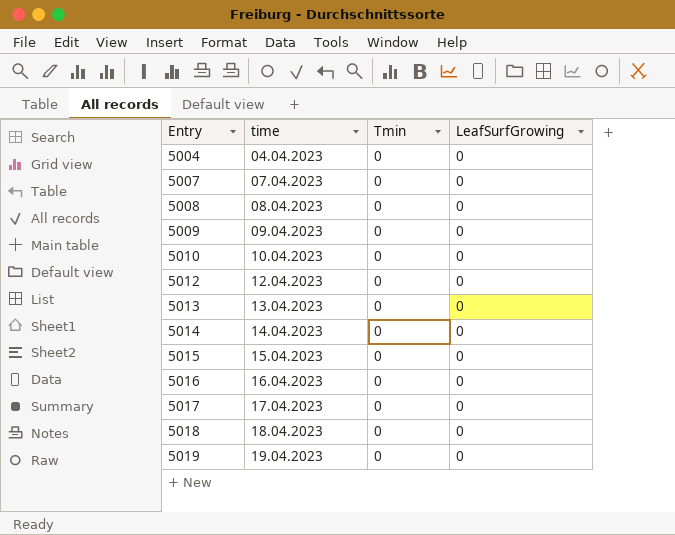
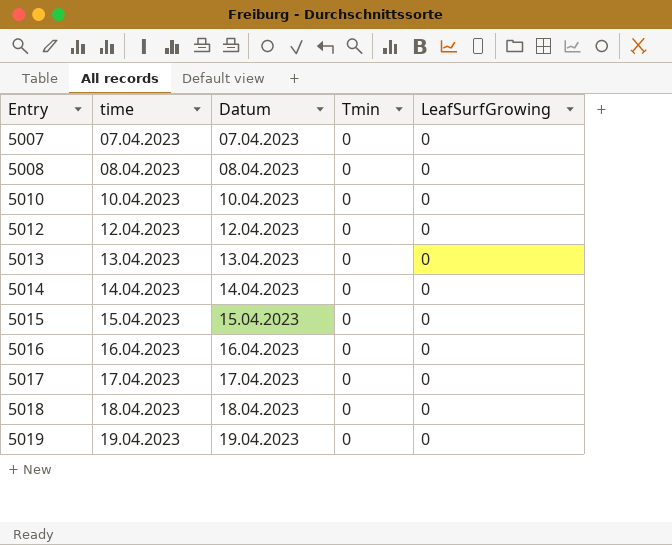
column Datum | position: none -> 3
row 5004: 04.04.2023 | 0 | 0 -> none
row 5009: 09.04.2023 | 0 | 0 -> none

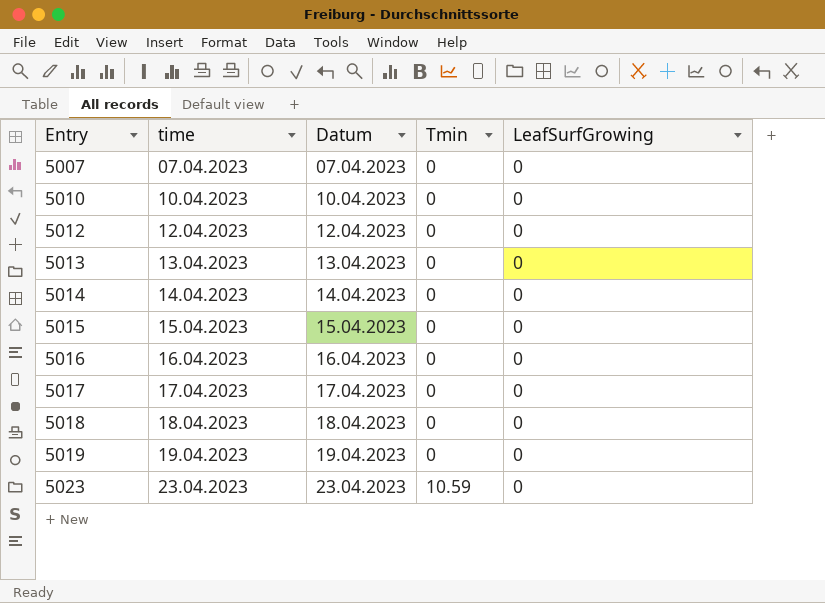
row 5008: 08.04.2023 | 08.04.2023 | 0 | 0 -> none
row 5023: none -> 23.04.2023 | 23.04.2023 | 10.59 | 0

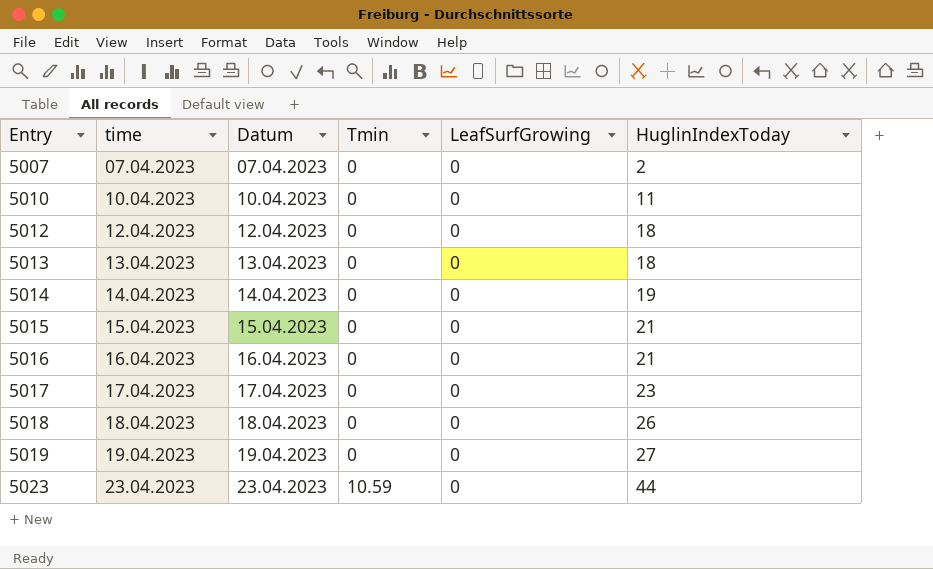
column HuglinIndexToday | position: none -> 6

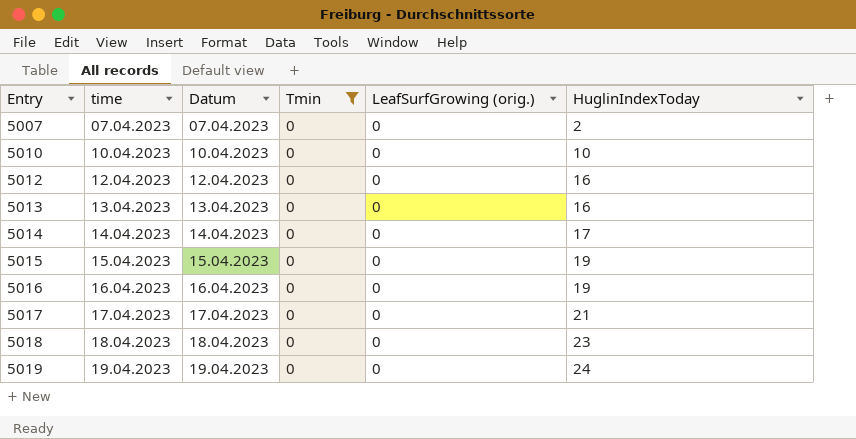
filter: none -> Tmin = 0
column name: LeafSurfGrowing -> LeafSurfGrowing (orig.)
5010 | HuglinIndexToday: 11 -> 10
5012 | HuglinIndexToday: 18 -> 16
5013 | HuglinIndexToday: 18 -> 16
5014 | HuglinIndexToday: 19 -> 17
5015 | HuglinIndexToday: 21 -> 19
5016 | HuglinIndexToday: 21 -> 19
5017 | HuglinIndexToday: 23 -> 21
5018 | HuglinIndexToday: 26 -> 23
5019 | HuglinIndexToday: 27 -> 24

